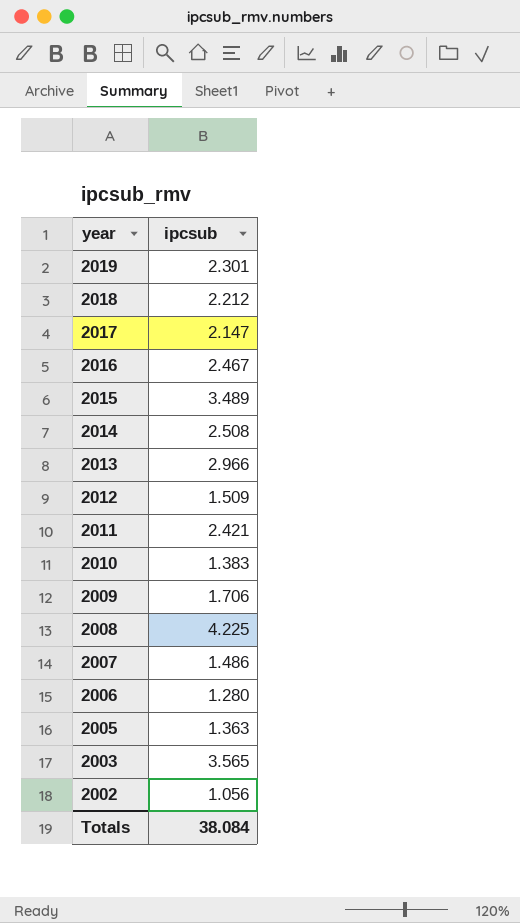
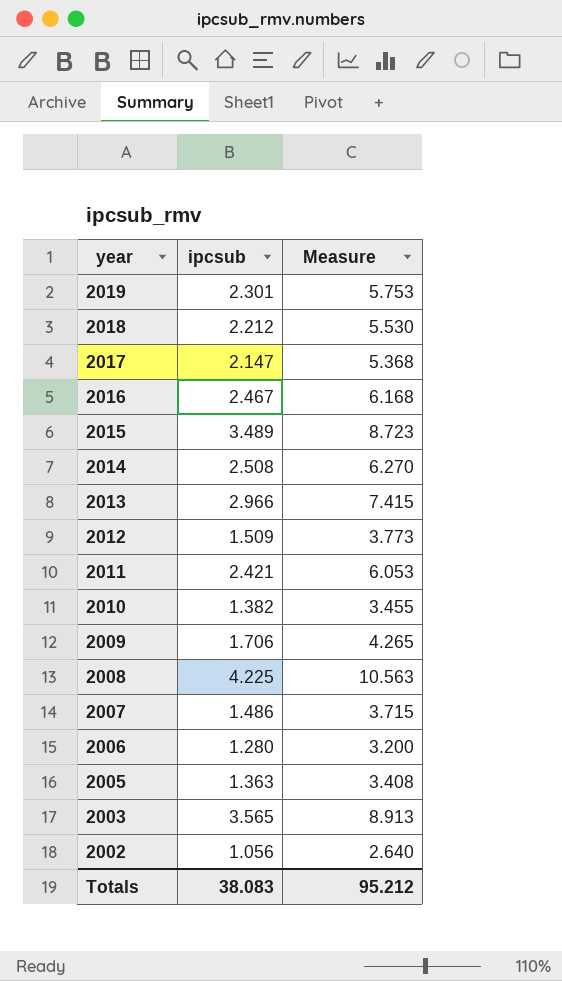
column Measure | formula: none -> [ipcsub] * 2.5
2010 | ipcsub: 1.383 -> 1.382
Totals | ipcsub: 38.084 -> 38.083

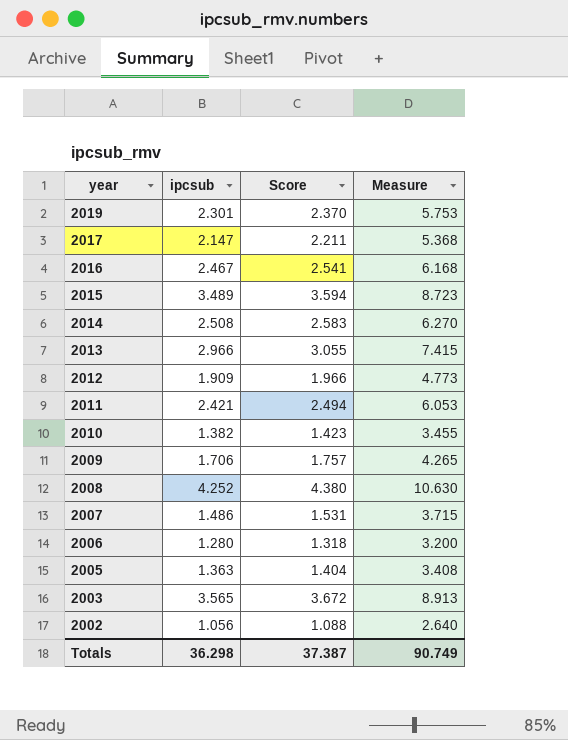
column Score | formula: none -> [ipcsub] * 1.03
row 2018: 2.212 | 5.530 -> none
2012 | ipcsub: 1.509 -> 1.909
2012 | Measure: 3.773 -> 4.773
2008 | ipcsub: 4.225 -> 4.252
2008 | Measure: 10.563 -> 10.630
Totals | ipcsub: 38.083 -> 36.298
Totals | Measure: 95.212 -> 90.749

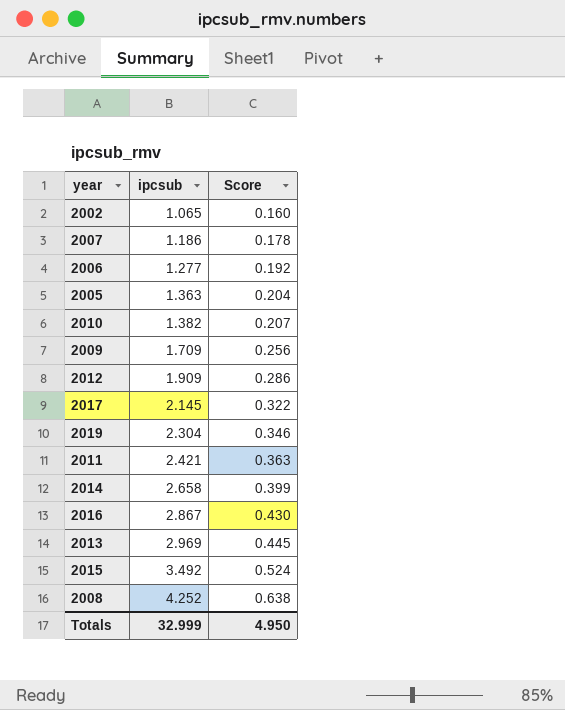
row order: year descending -> ipcsub ascending
column Measure | formula: [ipcsub] * 2.5 -> none
column Score | formula: [ipcsub] * 1.03 -> [ipcsub] * 0.15
row 2003: 3.565 | 3.672 | 8.913 -> none
2002 | ipcsub: 1.056 -> 1.065
2007 | ipcsub: 1.486 -> 1.186
2006 | ipcsub: 1.280 -> 1.277
2009 | ipcsub: 1.706 -> 1.709
2017 | ipcsub: 2.147 -> 2.145
2019 | ipcsub: 2.301 -> 2.304
2014 | ipcsub: 2.508 -> 2.658
2016 | ipcsub: 2.467 -> 2.867
2013 | ipcsub: 2.966 -> 2.969
2015 | ipcsub: 3.489 -> 3.492
Totals | ipcsub: 36.298 -> 32.999
Totals | Score: 37.387 -> 4.950

